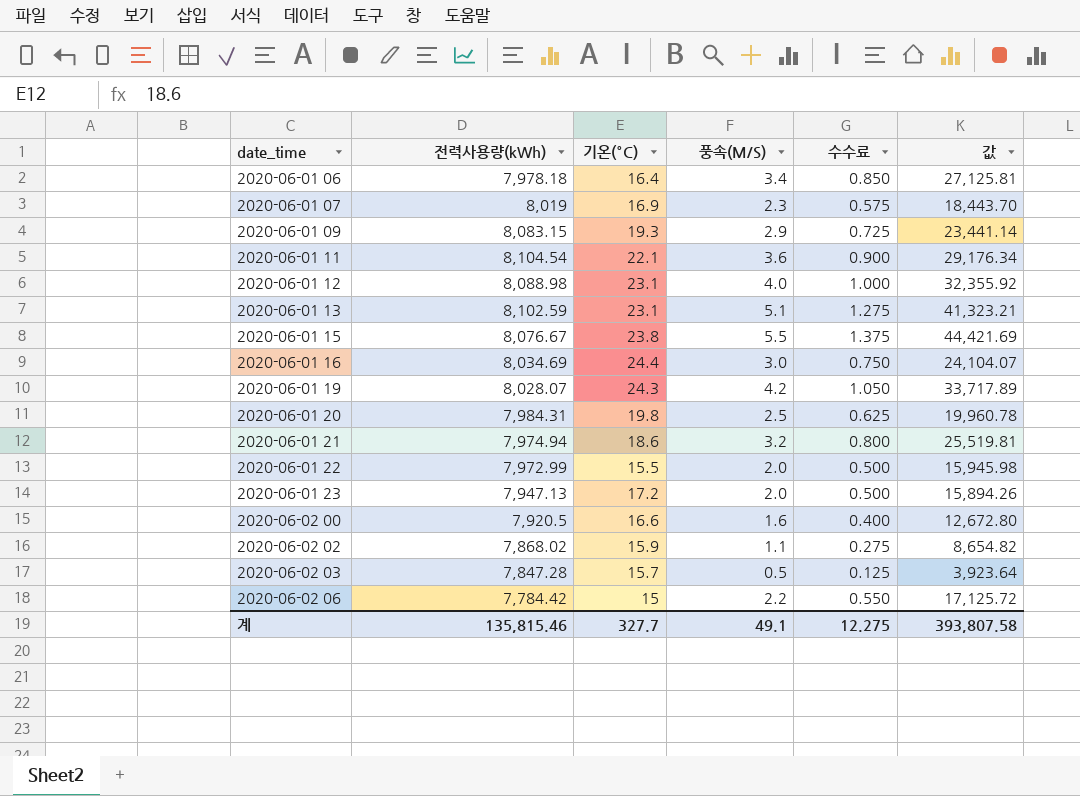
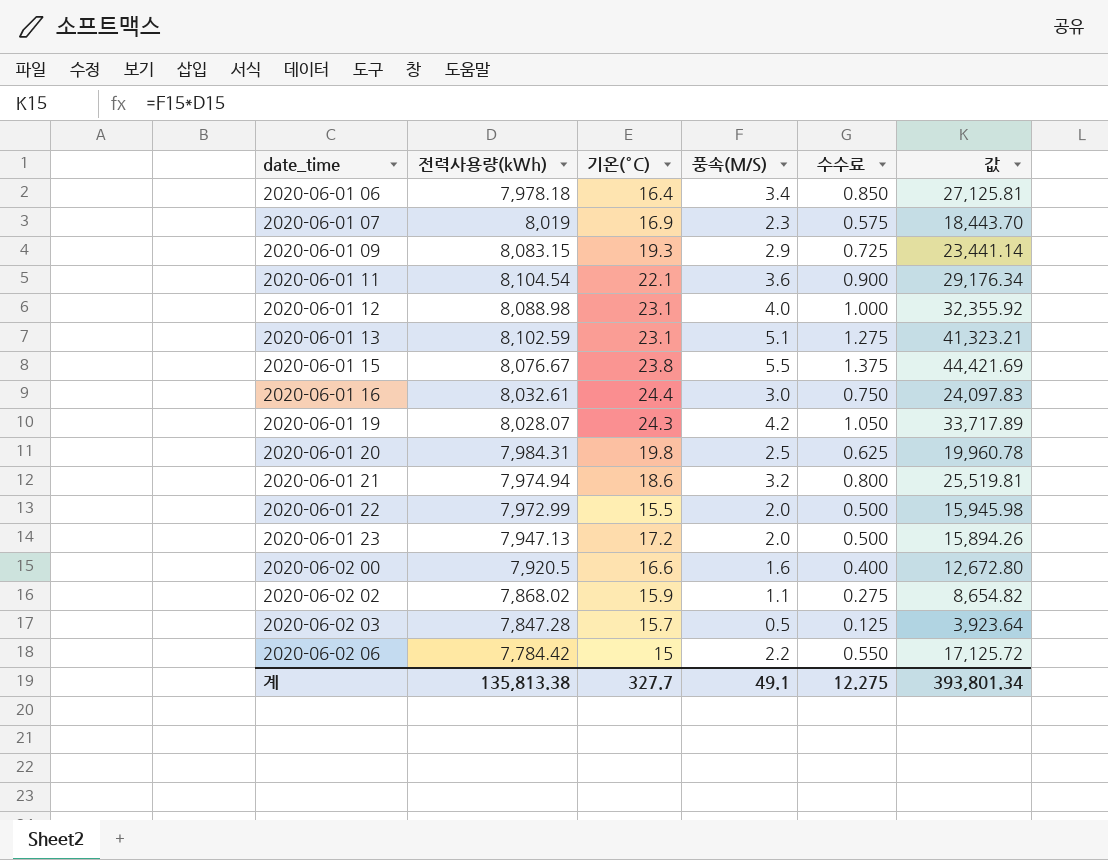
2020-06-01 16 | 전력사용량(kWh): 8,034.69 -> 8,032.61
2020-06-01 16 | 값: 24,104.07 -> 24,097.83
계 | 전력사용량(kWh): 135,815.46 -> 135,813.38
계 | 값: 393,807.58 -> 393,801.34

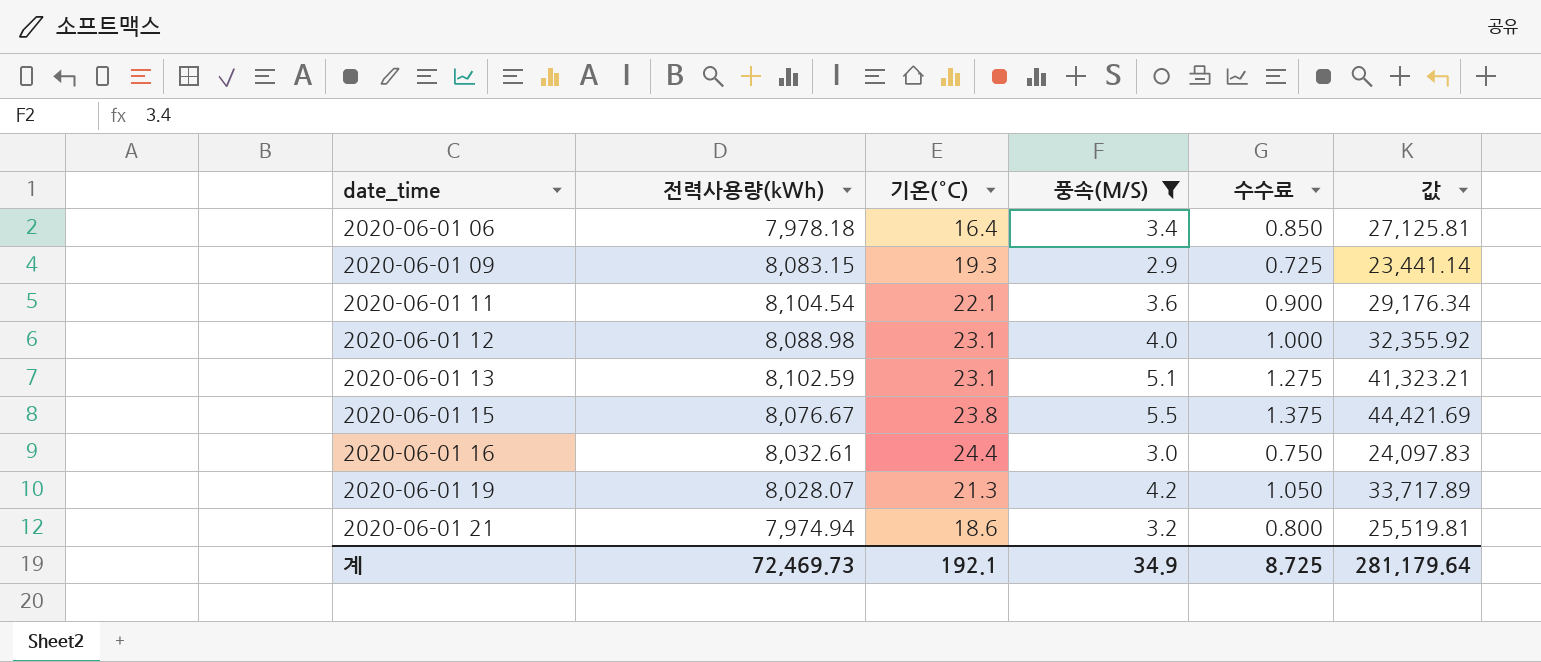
filter: none -> 풍속(M/S) >= 2.9
2020-06-01 19 | 기온(°C): 24.3 -> 21.3
계 | 전력사용량(kWh): 135,813.38 -> 72,469.73
계 | 기온(°C): 327.7 -> 192.1
계 | 풍속(M/S): 49.1 -> 34.9
계 | 수수료: 12.275 -> 8.725
계 | 값: 393,801.34 -> 281,179.64

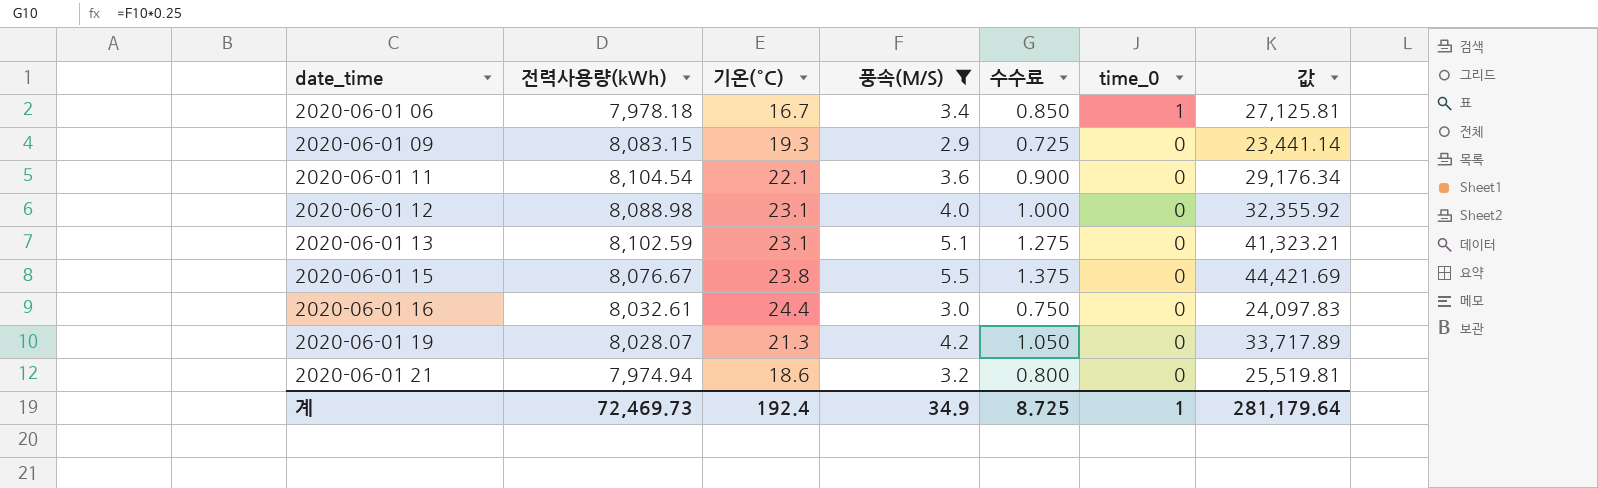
column time_0 | position: none -> 6
2020-06-01 06 | 기온(°C): 16.4 -> 16.7
계 | 기온(°C): 192.1 -> 192.4

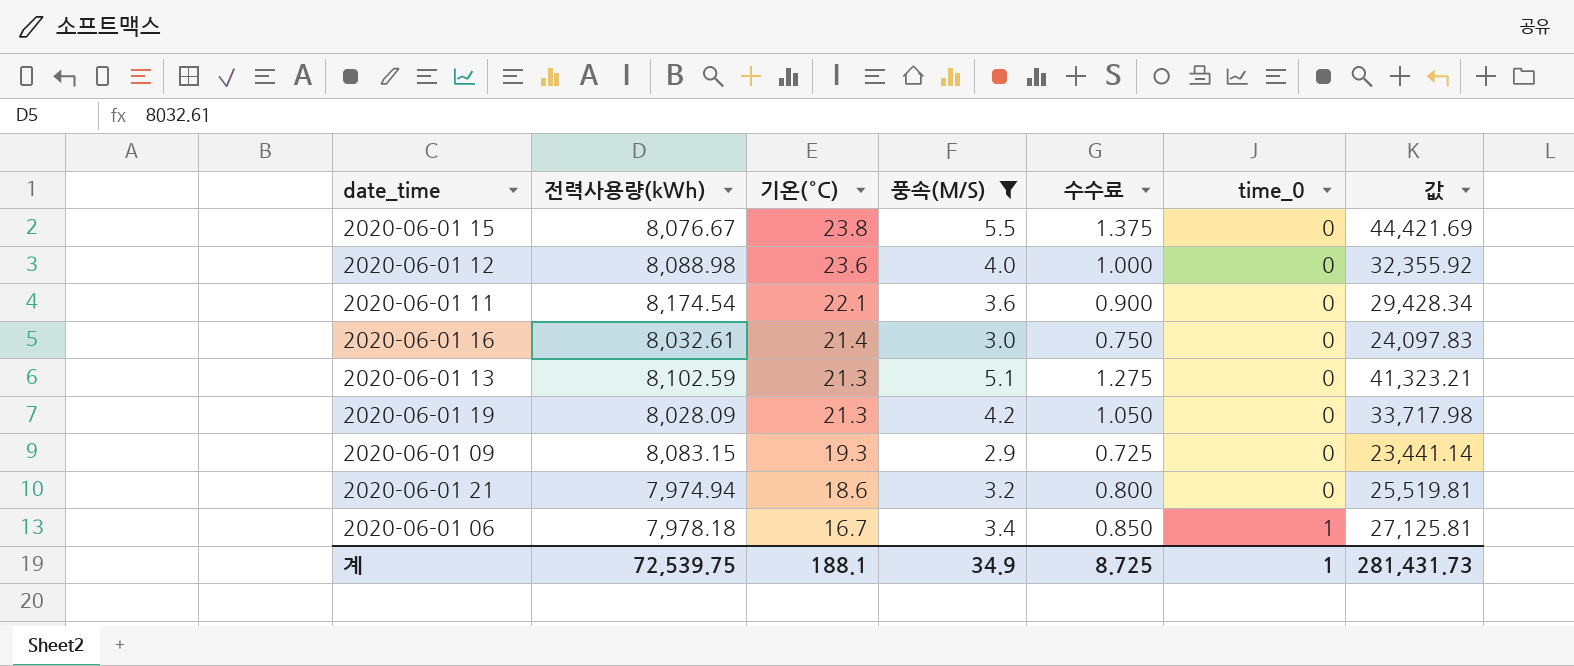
row order: date_time ascending -> 기온(°C) descending
2020-06-01 12 | 기온(°C): 23.1 -> 23.6
2020-06-01 11 | 전력사용량(kWh): 8,104.54 -> 8,174.54
2020-06-01 11 | 값: 29,176.34 -> 29,428.34
2020-06-01 16 | 기온(°C): 24.4 -> 21.4
2020-06-01 13 | 기온(°C): 23.1 -> 21.3
2020-06-01 19 | 전력사용량(kWh): 8,028.07 -> 8,028.09
2020-06-01 19 | 값: 33,717.89 -> 33,717.98
계 | 전력사용량(kWh): 72,469.73 -> 72,539.75
계 | 기온(°C): 192.4 -> 188.1
계 | 값: 281,179.64 -> 281,431.73

